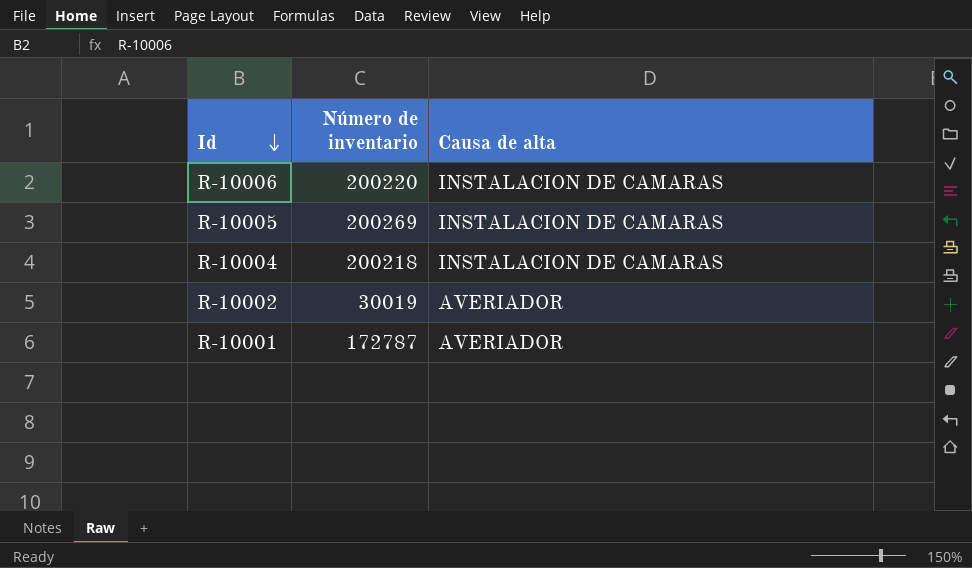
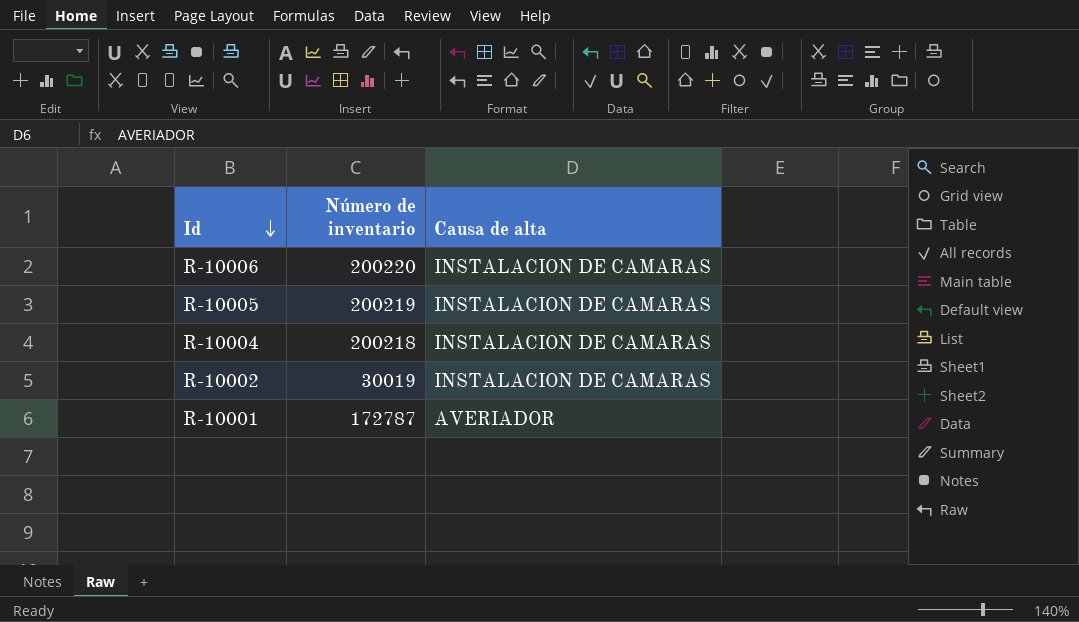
R-10005 | Número de inventario: 200269 -> 200219
R-10002 | Causa de alta: AVERIADOR -> INSTALACION DE CAMARAS

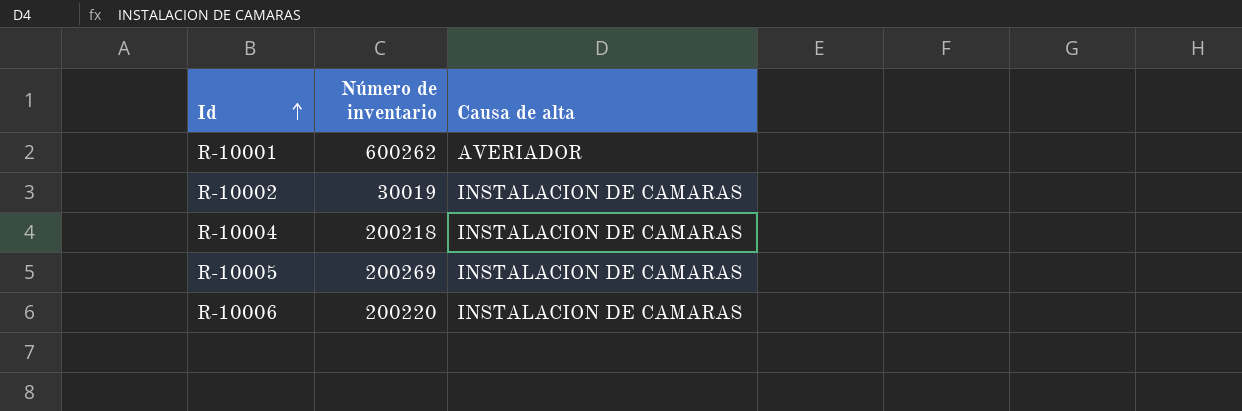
row order: Id descending -> Id ascending
R-10001 | Número de inventario: 172787 -> 600262
R-10005 | Número de inventario: 200219 -> 200269

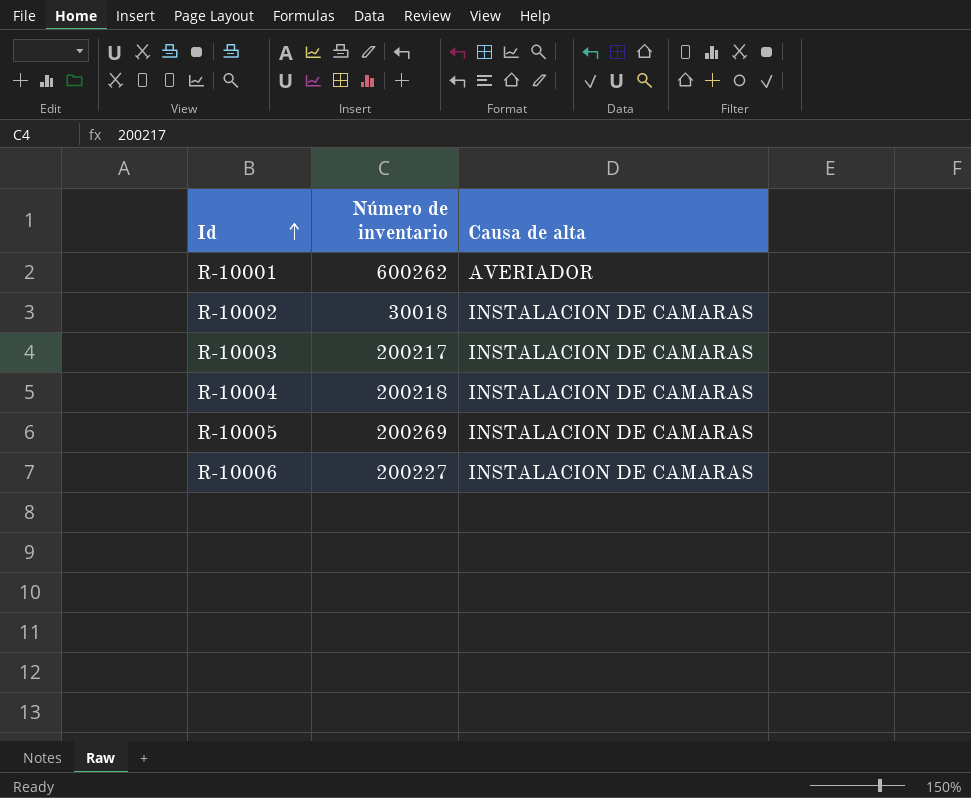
R-10002 | Número de inventario: 30019 -> 30018
row R-10003: none -> 200217 | INSTALACION DE CAMARAS
R-10006 | Número de inventario: 200220 -> 200227

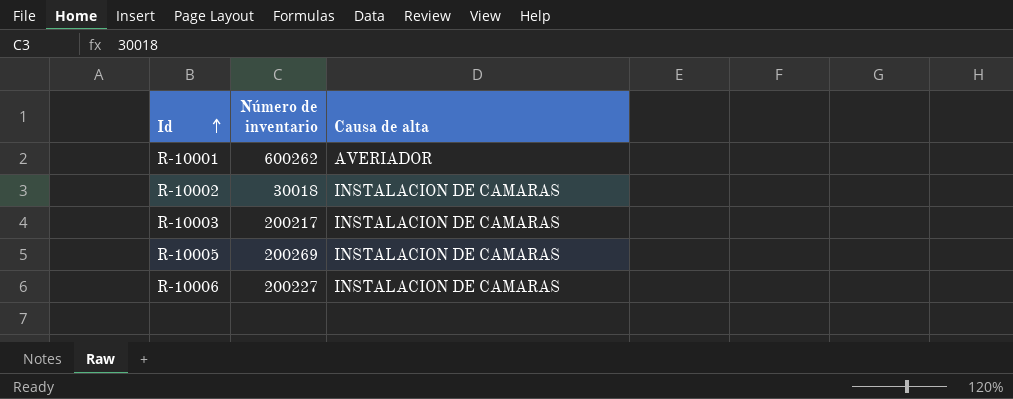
row R-10004: 200218 | INSTALACION DE CAMARAS -> none

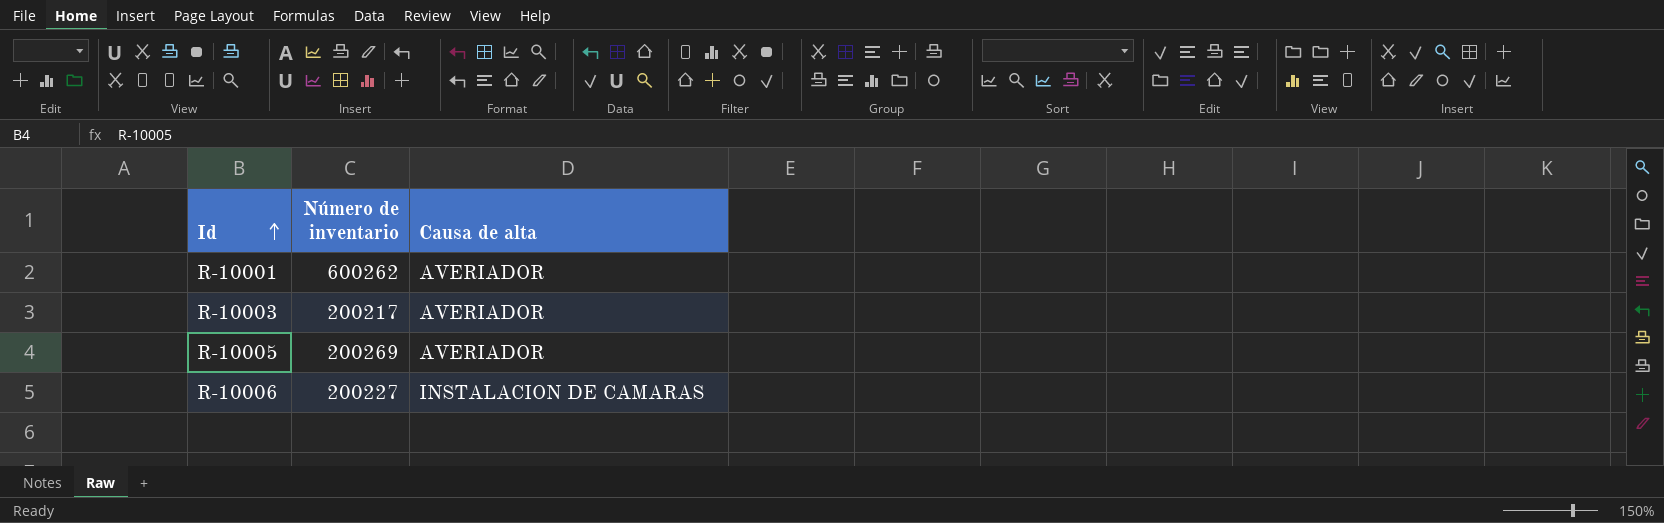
row R-10002: 30018 | INSTALACION DE CAMARAS -> none
R-10003 | Causa de alta: INSTALACION DE CAMARAS -> AVERIADOR
R-10005 | Causa de alta: INSTALACION DE CAMARAS -> AVERIADOR

